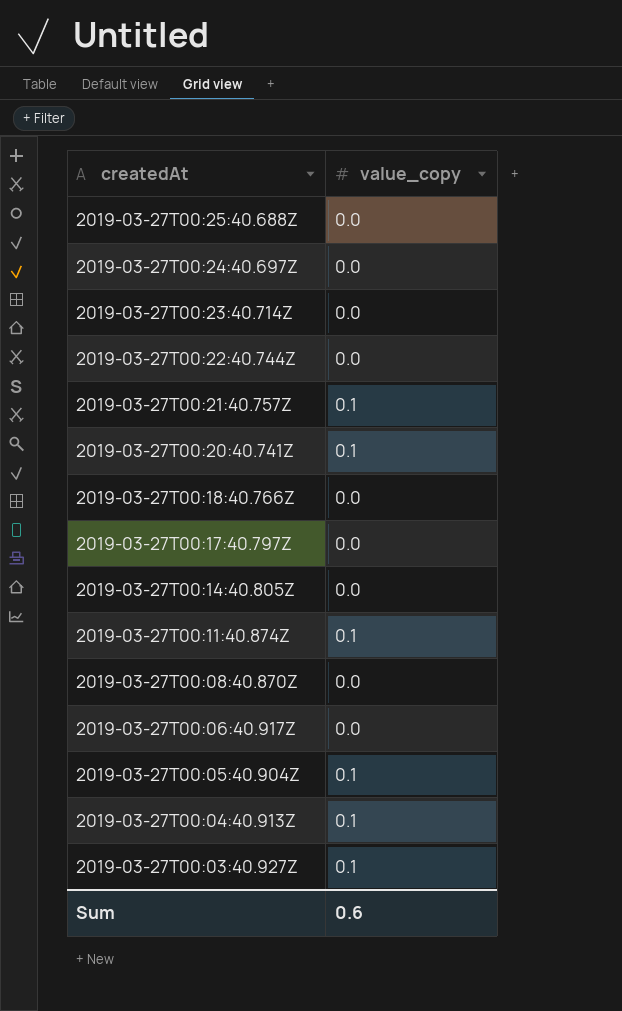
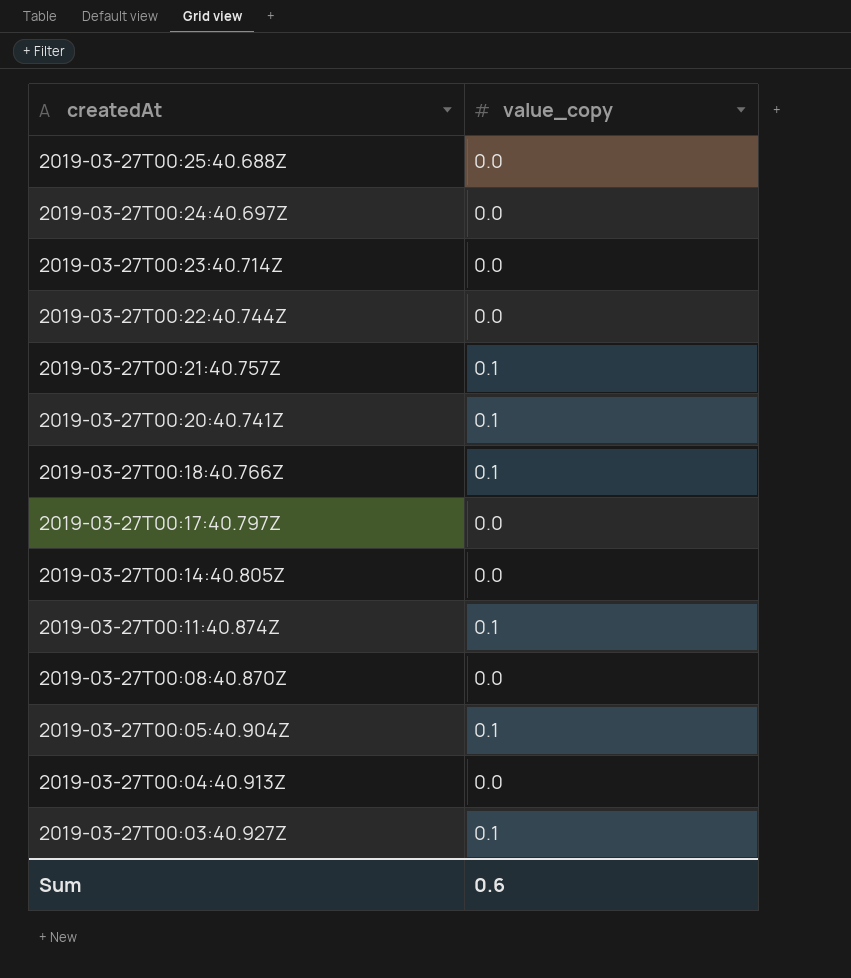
row 2019-03-27T00:06:40.917Z: 0.0 -> none
2019-03-27T00:18:40.766Z | value_copy: 0.0 -> 0.1
2019-03-27T00:04:40.913Z | value_copy: 0.1 -> 0.0

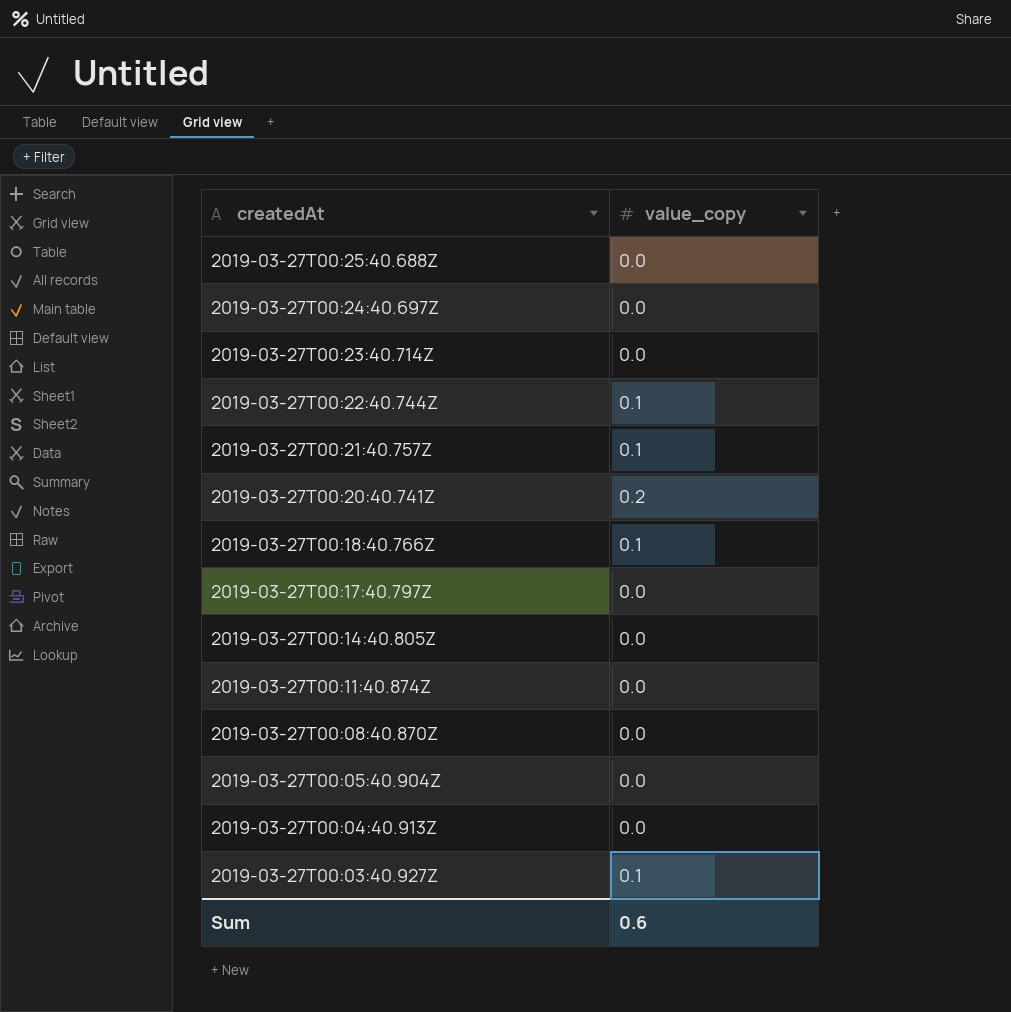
2019-03-27T00:22:40.744Z | value_copy: 0.0 -> 0.1
2019-03-27T00:20:40.741Z | value_copy: 0.1 -> 0.2
2019-03-27T00:11:40.874Z | value_copy: 0.1 -> 0.0
2019-03-27T00:05:40.904Z | value_copy: 0.1 -> 0.0

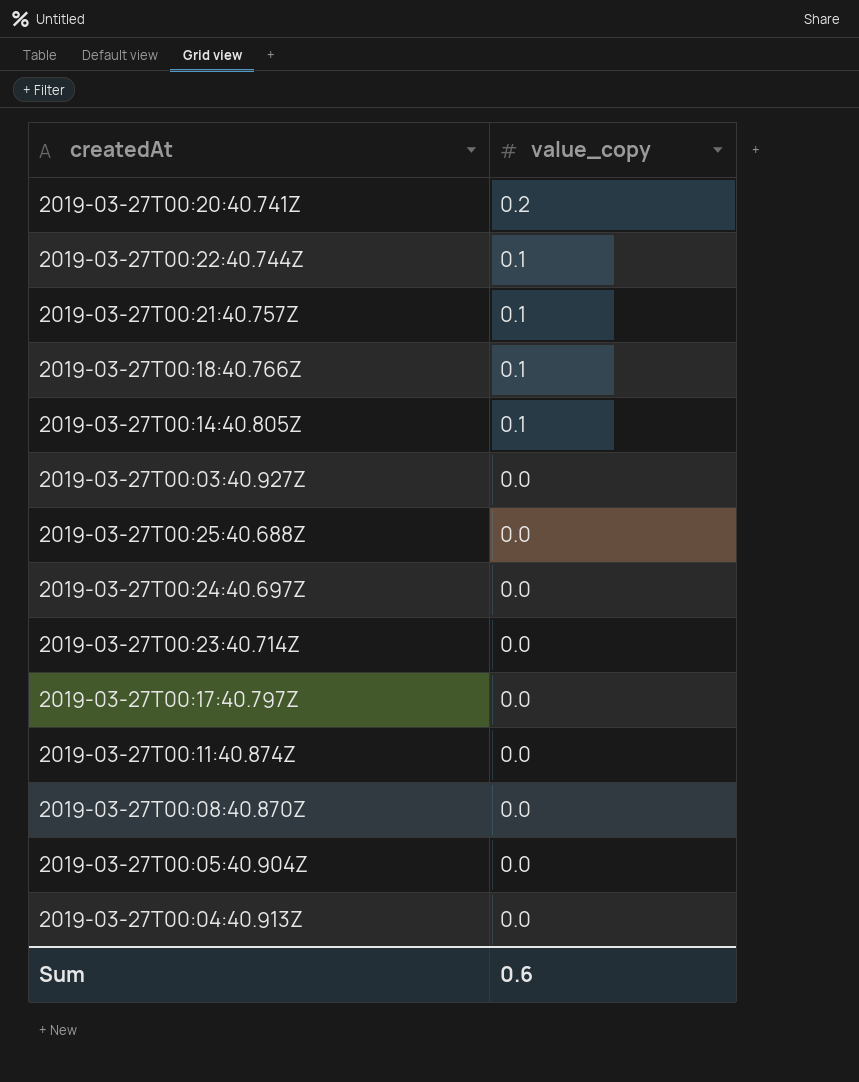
row order: createdAt descending -> value_copy descending
2019-03-27T00:14:40.805Z | value_copy: 0.0 -> 0.1
2019-03-27T00:03:40.927Z | value_copy: 0.1 -> 0.0

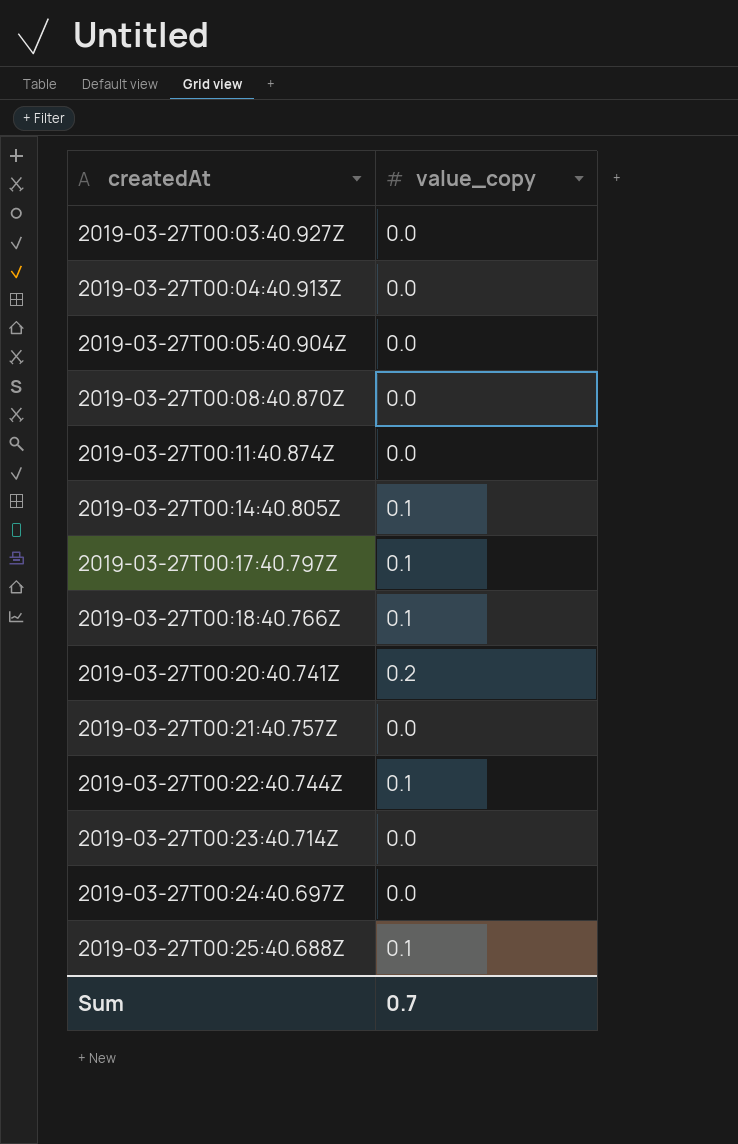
row order: value_copy descending -> createdAt ascending
2019-03-27T00:17:40.797Z | value_copy: 0.0 -> 0.1
2019-03-27T00:21:40.757Z | value_copy: 0.1 -> 0.0
2019-03-27T00:25:40.688Z | value_copy: 0.0 -> 0.1
Sum | value_copy: 0.6 -> 0.7

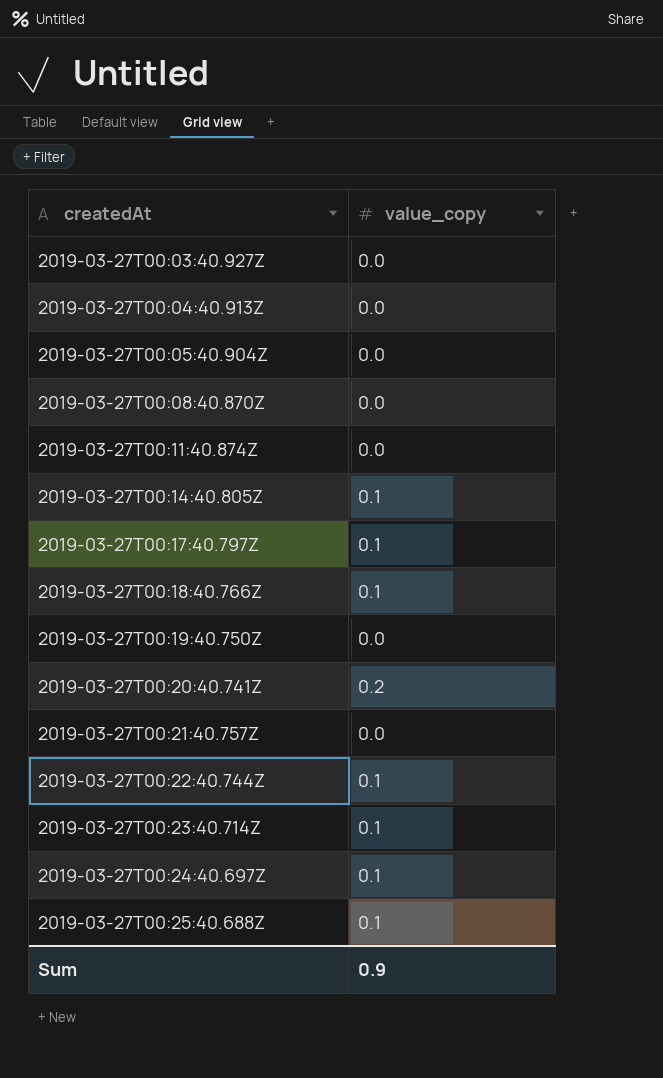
row 2019-03-27T00:19:40.750Z: none -> 0.0
2019-03-27T00:23:40.714Z | value_copy: 0.0 -> 0.1
2019-03-27T00:24:40.697Z | value_copy: 0.0 -> 0.1
Sum | value_copy: 0.7 -> 0.9

